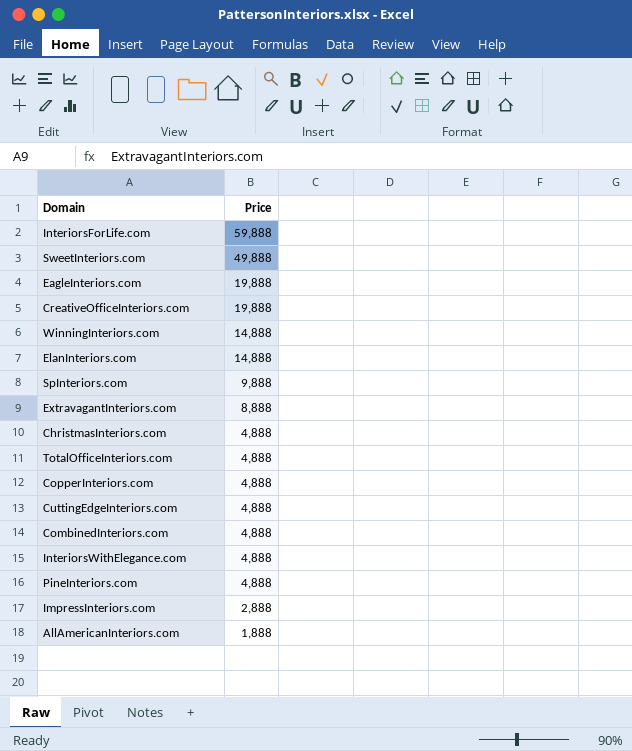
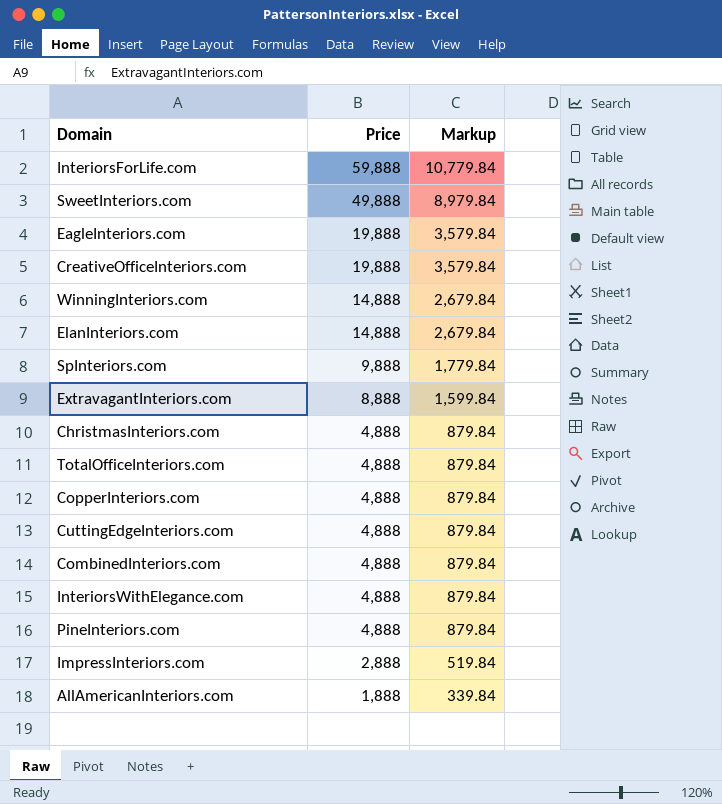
column Markup | formula: none -> [Price] * 0.18

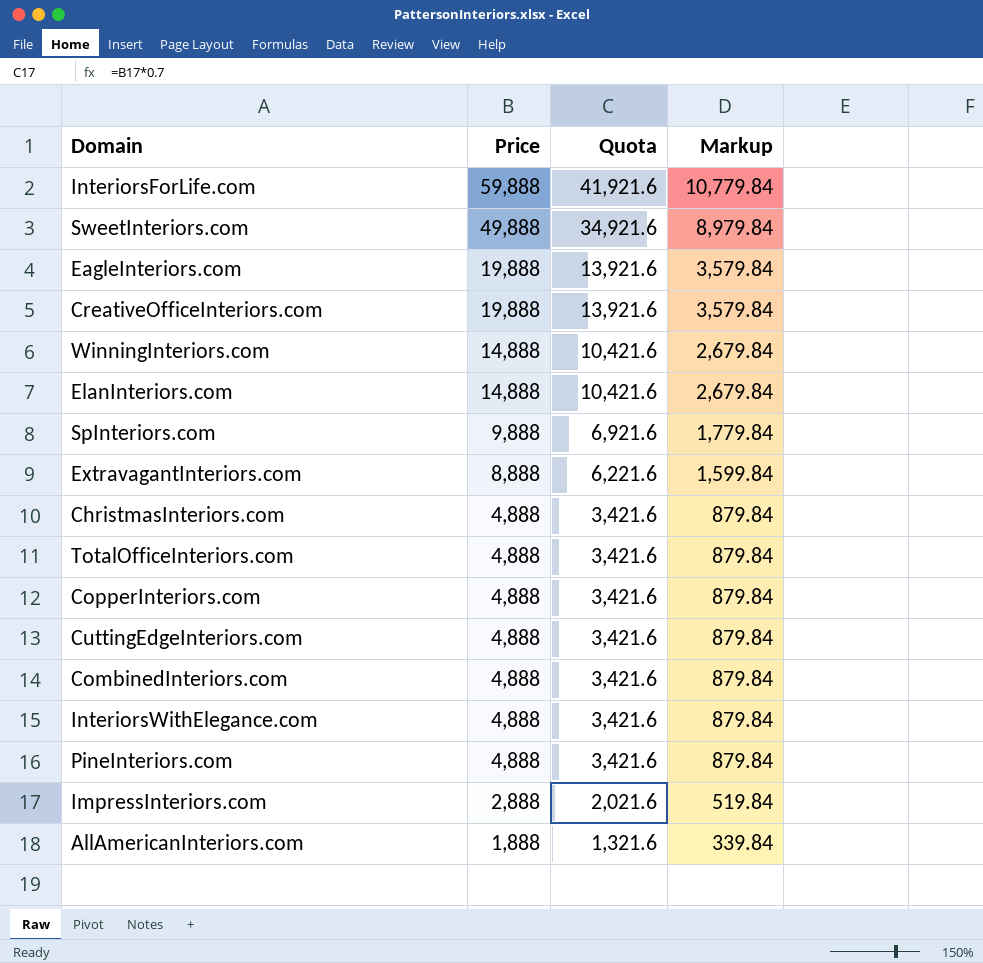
column Quota | formula: none -> [Price] * 0.7

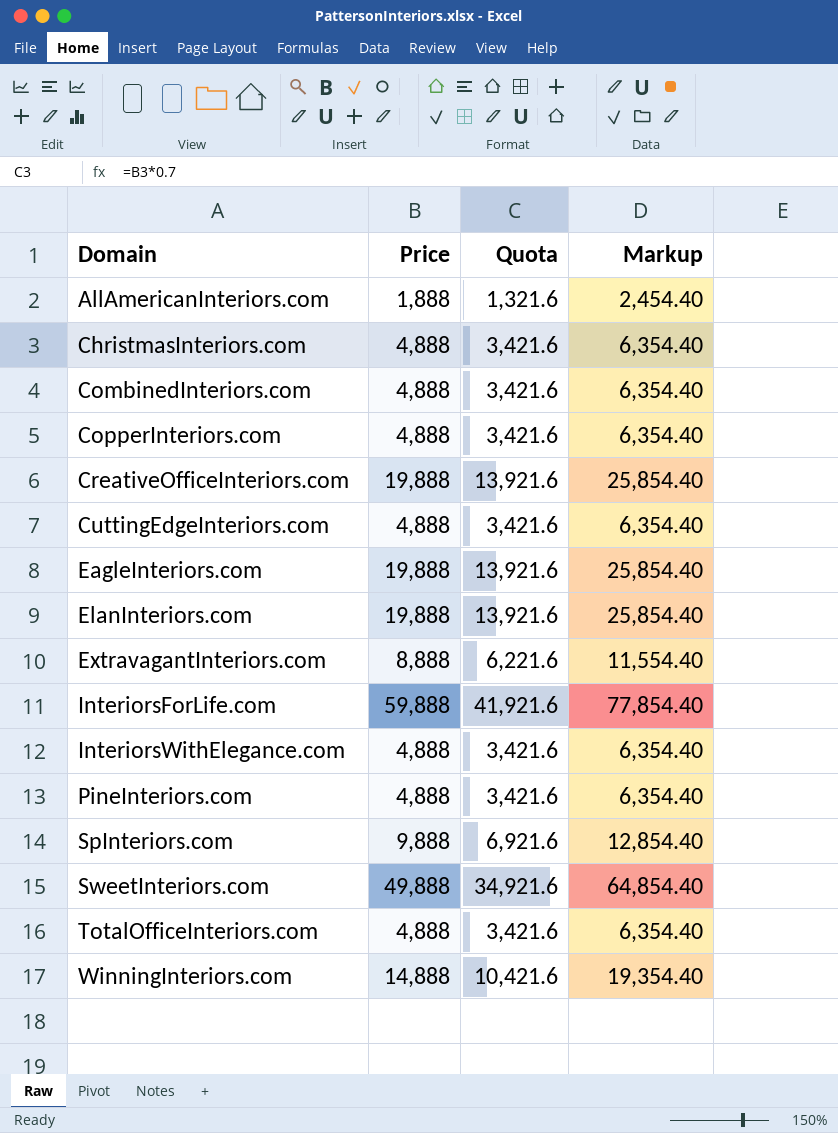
row order: Price descending -> Domain ascending
column Markup | formula: [Price] * 0.18 -> [Price] * 1.3
row ImpressInteriors.com: 2,888 | 2,021.6 | 519.84 -> none
ElanInteriors.com | Price: 14,888 -> 19,888
ElanInteriors.com | Quota: 10,421.6 -> 13,921.6

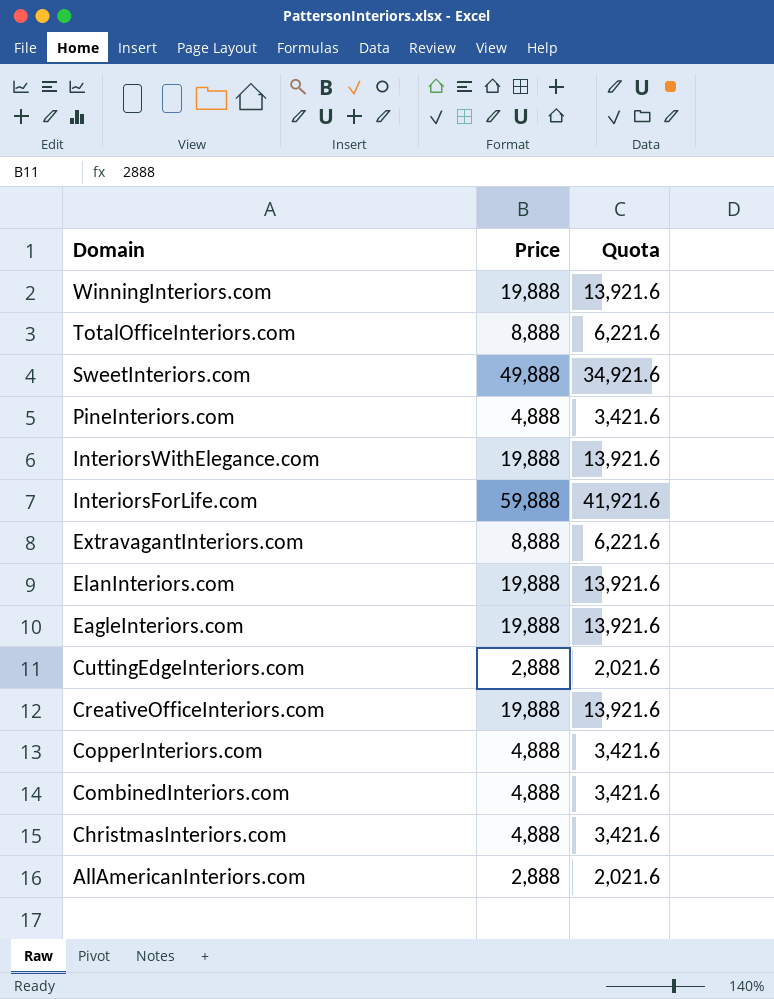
row order: Domain ascending -> Domain descending
column Markup | formula: [Price] * 1.3 -> none
row SpInteriors.com: 9,888 | 6,921.6 | 12,854.40 -> none
WinningInteriors.com | Price: 14,888 -> 19,888
WinningInteriors.com | Quota: 10,421.6 -> 13,921.6
TotalOfficeInteriors.com | Price: 4,888 -> 8,888
TotalOfficeInteriors.com | Quota: 3,421.6 -> 6,221.6
InteriorsWithElegance.com | Price: 4,888 -> 19,888
InteriorsWithElegance.com | Quota: 3,421.6 -> 13,921.6
CuttingEdgeInteriors.com | Price: 4,888 -> 2,888
CuttingEdgeInteriors.com | Quota: 3,421.6 -> 2,021.6
AllAmericanInteriors.com | Price: 1,888 -> 2,888
AllAmericanInteriors.com | Quota: 1,321.6 -> 2,021.6

